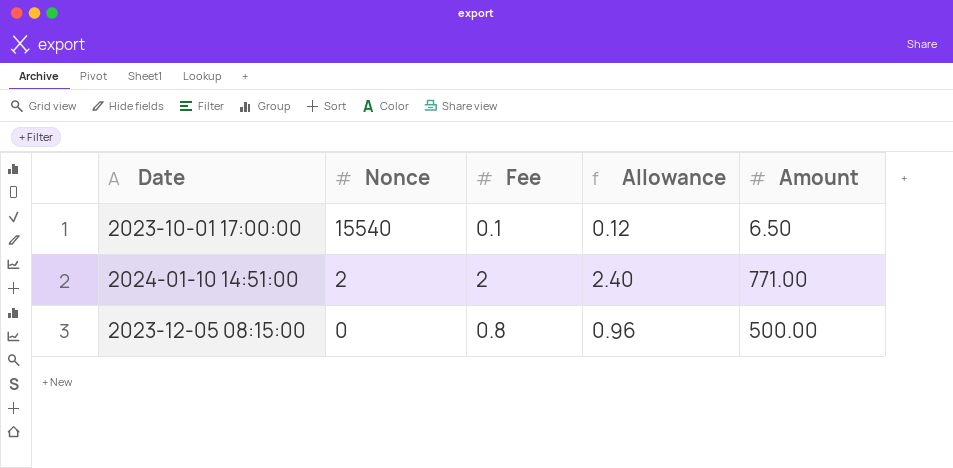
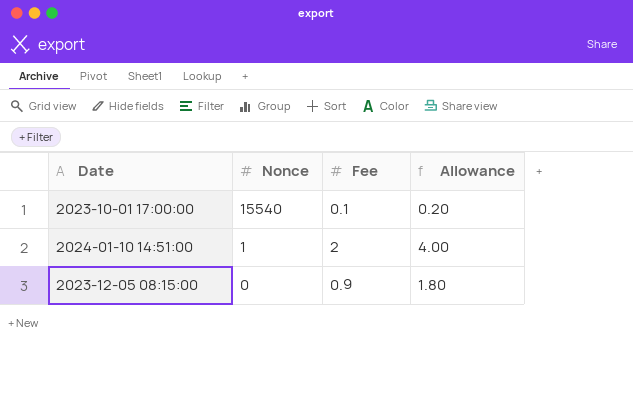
column Amount | position: 5 -> none
column Allowance | formula: [Fee] * 1.2 -> [Fee] * 2
2024-01-10 14:51:00 | Nonce: 2 -> 1
2023-12-05 08:15:00 | Fee: 0.8 -> 0.9

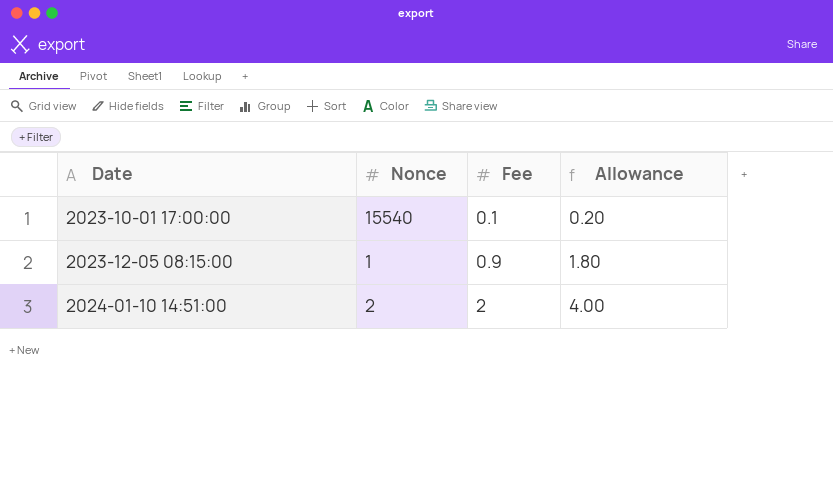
row order: Nonce descending -> Date ascending
2023-12-05 08:15:00 | Nonce: 0 -> 1
2024-01-10 14:51:00 | Nonce: 1 -> 2

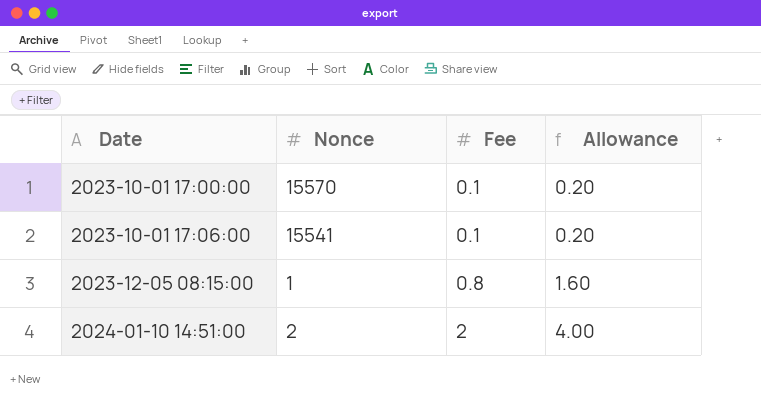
2023-10-01 17:00:00 | Nonce: 15540 -> 15570
row 2023-10-01 17:06:00: none -> 15541 | 0.1 | 0.20
2023-12-05 08:15:00 | Fee: 0.9 -> 0.8
2023-12-05 08:15:00 | Allowance: 1.80 -> 1.60

